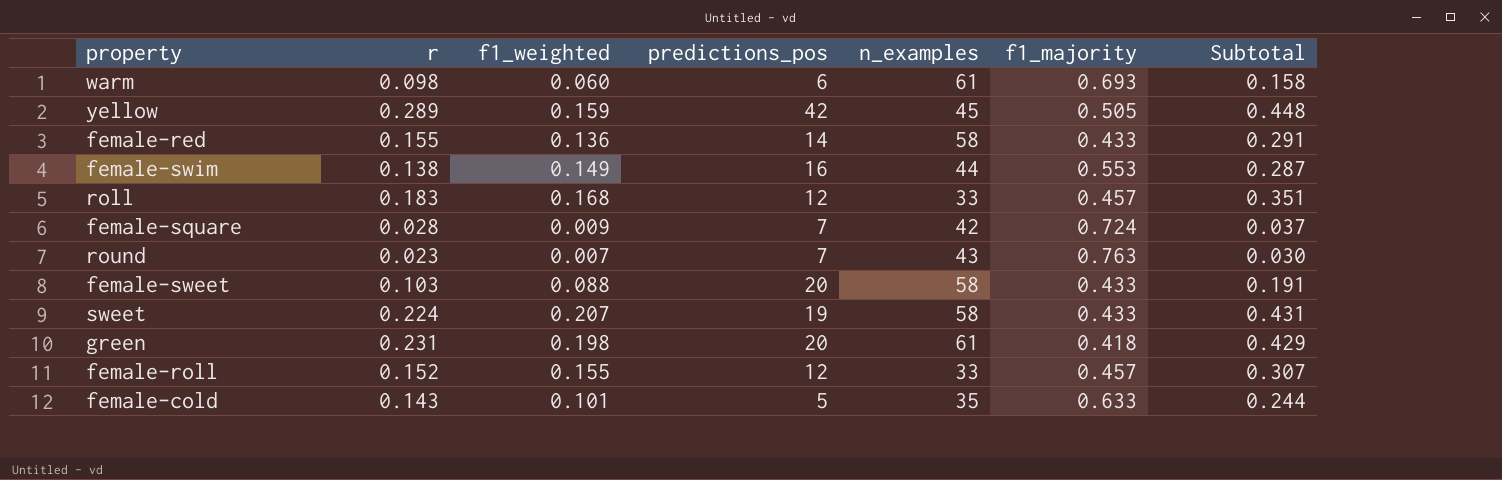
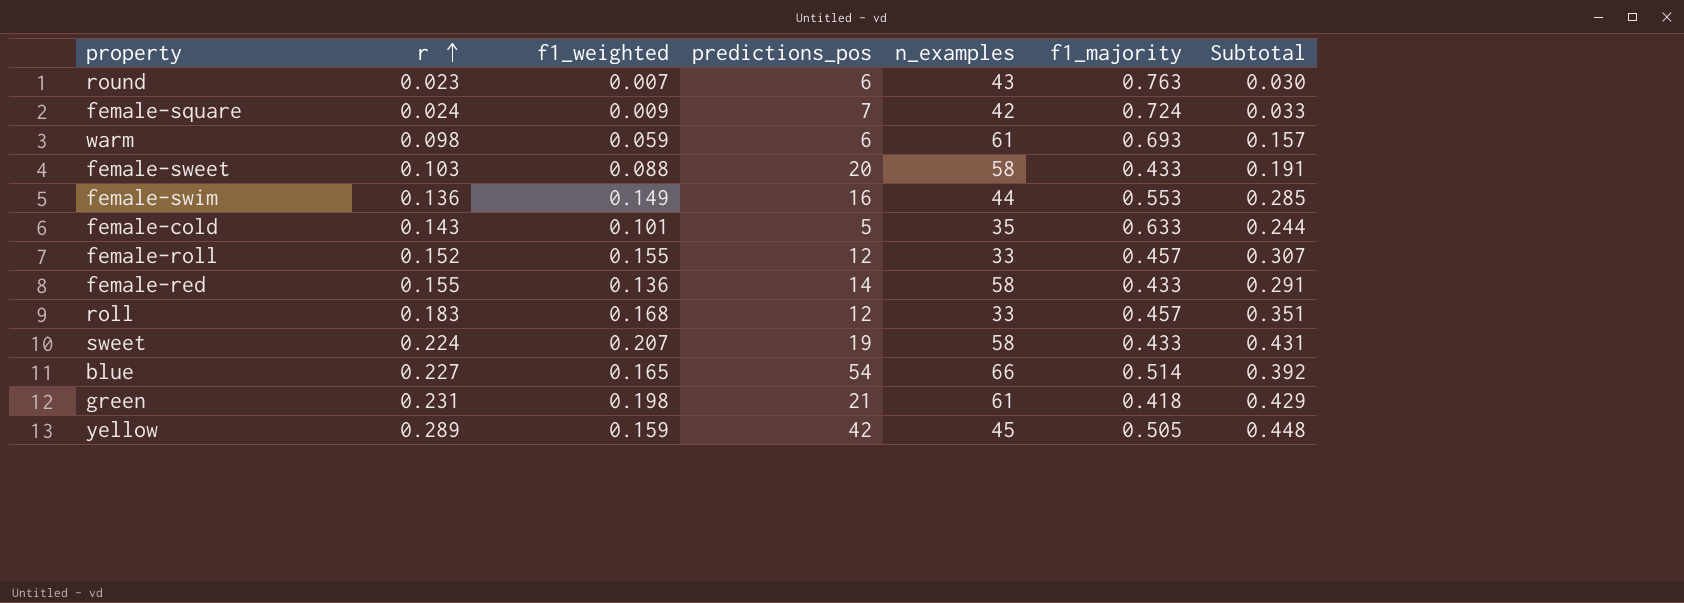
row order: none -> r ascending
round | predictions_pos: 7 -> 6
female-square | r: 0.028 -> 0.024
female-square | Subtotal: 0.037 -> 0.033
warm | f1_weighted: 0.060 -> 0.059
warm | Subtotal: 0.158 -> 0.157
female-swim | r: 0.138 -> 0.136
female-swim | Subtotal: 0.287 -> 0.285
row blue: none -> 0.227 | 0.165 | 54 | 66 | 0.514 | 0.392
green | predictions_pos: 20 -> 21

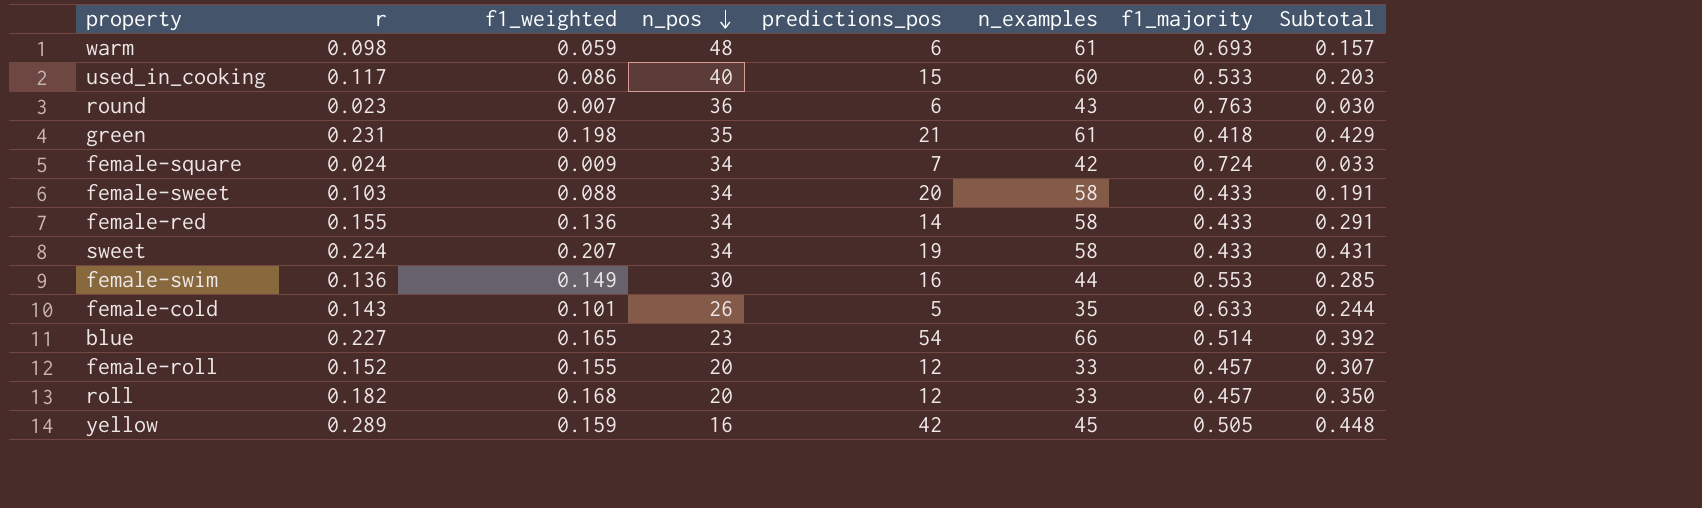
row order: r ascending -> n_pos descending
column n_pos | position: none -> 4
row used_in_cooking: none -> 0.117 | 0.086 | 40 | 15 | 60 | 0.533 | 0.203
roll | r: 0.183 -> 0.182
roll | Subtotal: 0.351 -> 0.350

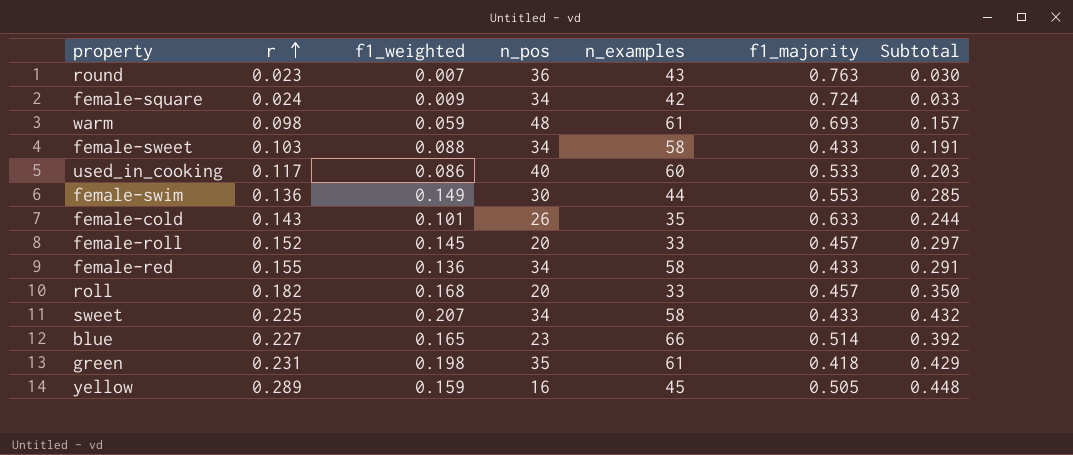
row order: n_pos descending -> r ascending
column predictions_pos | position: 5 -> none
female-roll | f1_weighted: 0.155 -> 0.145
female-roll | Subtotal: 0.307 -> 0.297
sweet | r: 0.224 -> 0.225
sweet | Subtotal: 0.431 -> 0.432

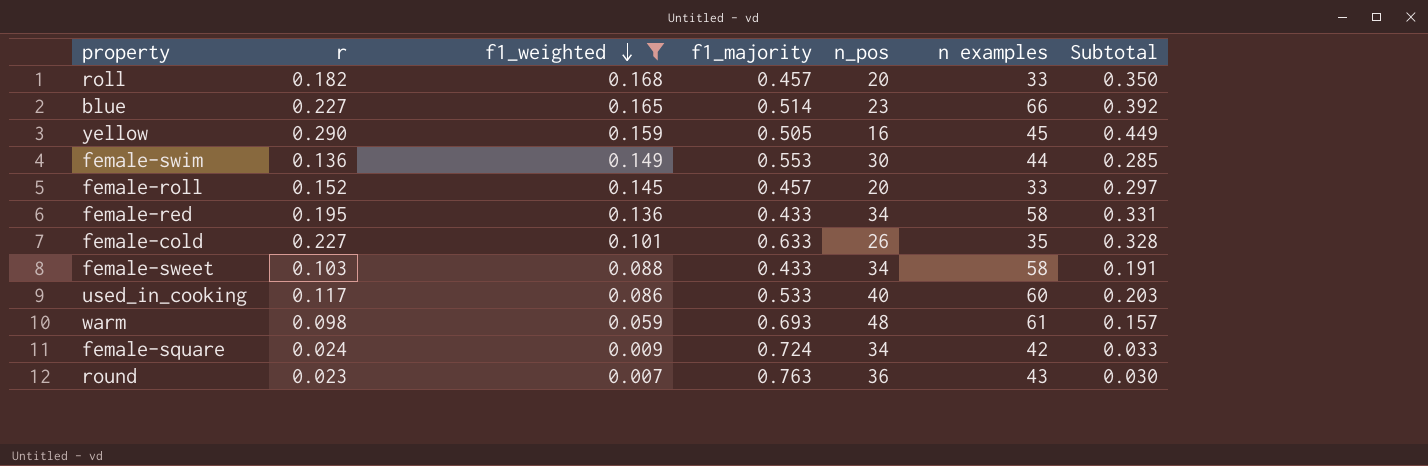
filter: none -> f1_weighted <= 0.168
row order: r ascending -> f1_weighted descending
column f1_majority | position: 6 -> 4
column name: n_examples -> n examples
yellow | r: 0.289 -> 0.290
yellow | Subtotal: 0.448 -> 0.449
female-red | r: 0.155 -> 0.195
female-red | Subtotal: 0.291 -> 0.331
female-cold | r: 0.143 -> 0.227
female-cold | Subtotal: 0.244 -> 0.328

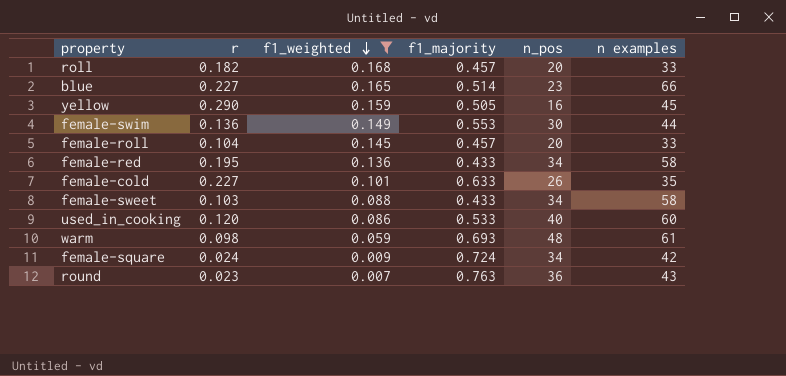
column Subtotal | formula: [r] + [f1_weighted] -> none
female-roll | r: 0.152 -> 0.104
used_in_cooking | r: 0.117 -> 0.120

